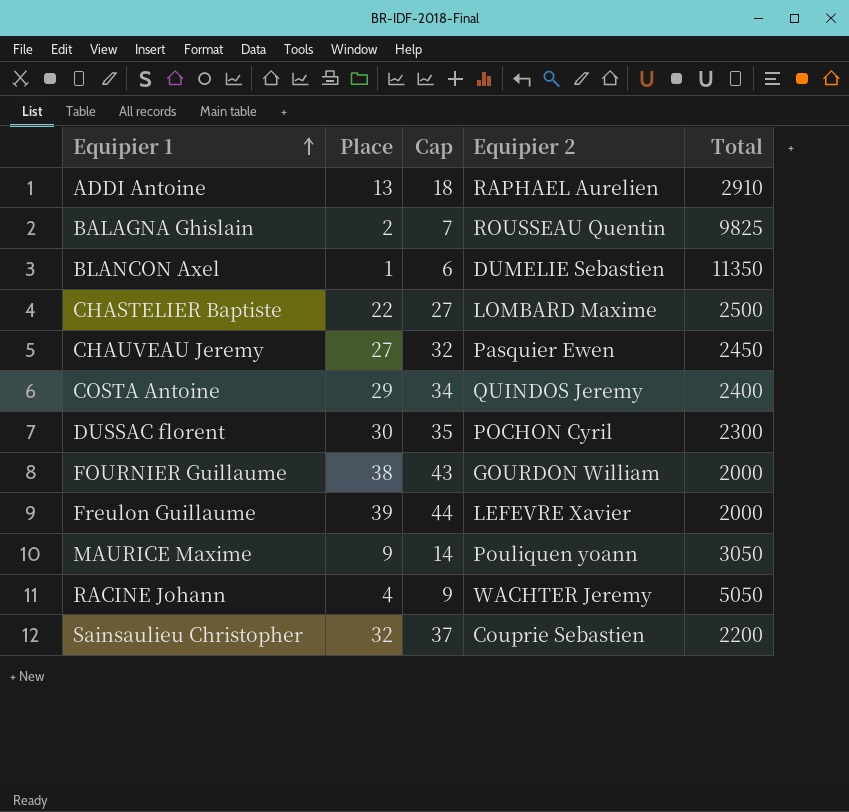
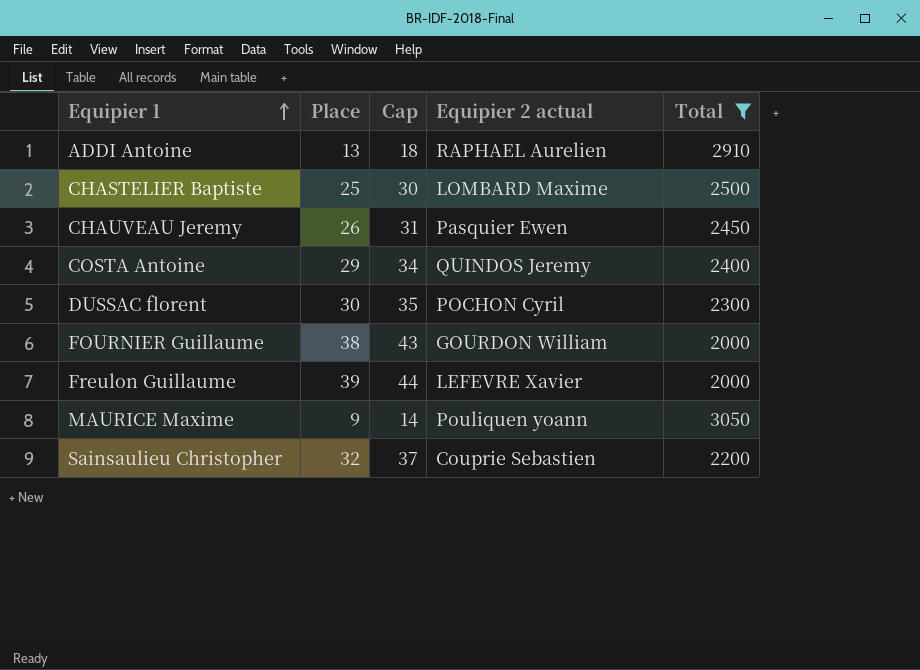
filter: none -> Total <= 3050
column name: Equipier 2 -> Equipier 2 actual
CHASTELIER Baptiste | Place: 22 -> 25
CHASTELIER Baptiste | Cap: 27 -> 30
CHAUVEAU Jeremy | Place: 27 -> 26
CHAUVEAU Jeremy | Cap: 32 -> 31

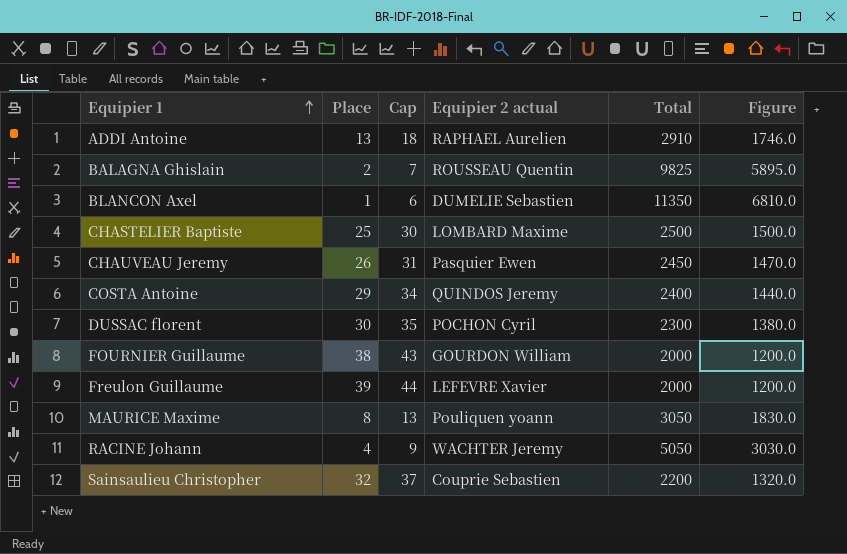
filter: Total <= 3050 -> none
column Figure | formula: none -> [Total] * 0.6
MAURICE Maxime | Place: 9 -> 8
MAURICE Maxime | Cap: 14 -> 13

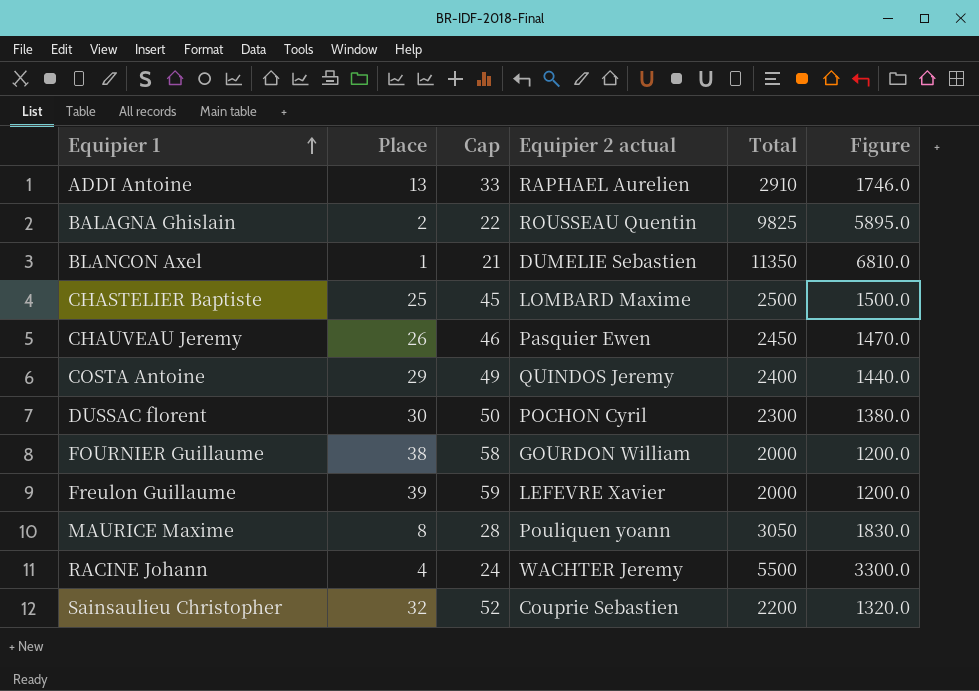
column Cap | formula: [Place] + 5 -> [Place] + 20
RACINE Johann | Total: 5050 -> 5500
RACINE Johann | Figure: 3030.0 -> 3300.0

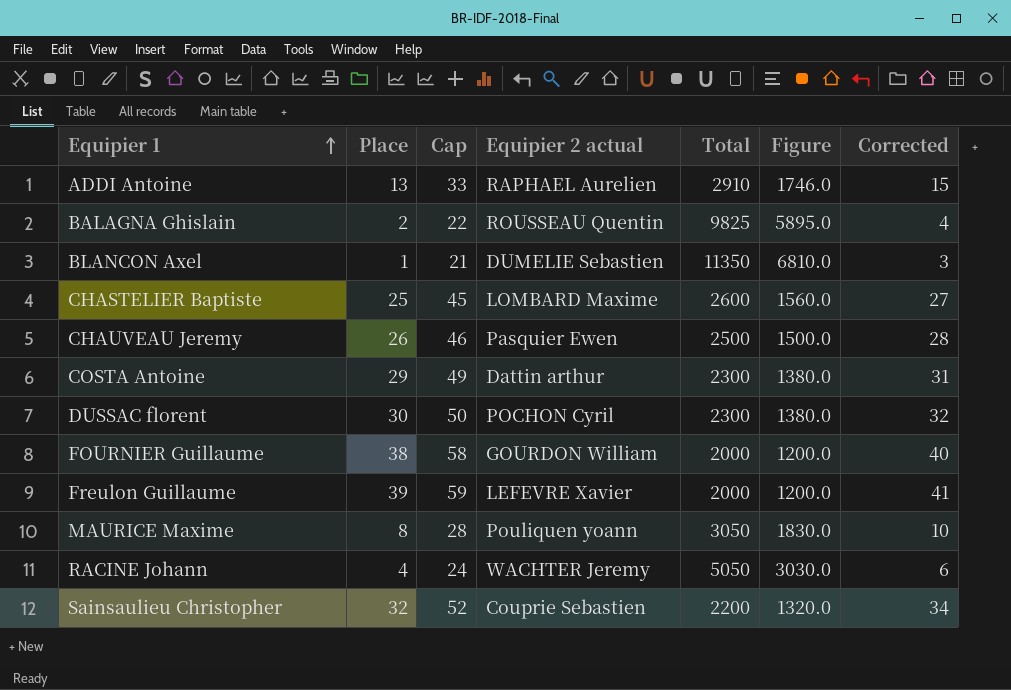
column Corrected | formula: none -> [Place] + 2
CHASTELIER Baptiste | Total: 2500 -> 2600
CHASTELIER Baptiste | Figure: 1500.0 -> 1560.0
CHAUVEAU Jeremy | Total: 2450 -> 2500
CHAUVEAU Jeremy | Figure: 1470.0 -> 1500.0
COSTA Antoine | Equipier 2 actual: QUINDOS Jeremy -> Dattin arthur
COSTA Antoine | Total: 2400 -> 2300
COSTA Antoine | Figure: 1440.0 -> 1380.0
RACINE Johann | Total: 5500 -> 5050
RACINE Johann | Figure: 3300.0 -> 3030.0

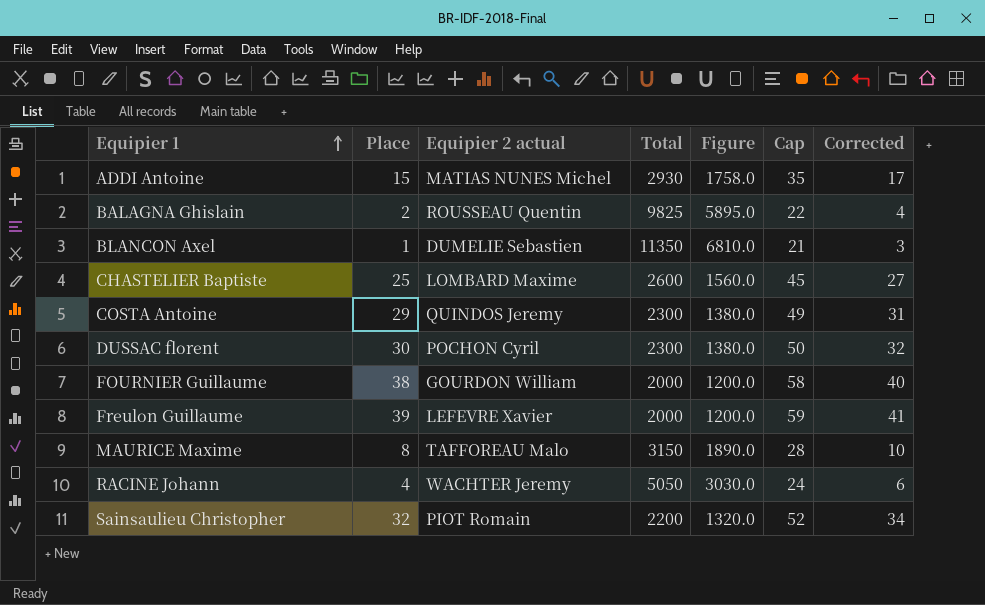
column Cap | position: 3 -> 6
row CHAUVEAU Jeremy: 26 | 46 | Pasquier Ewen | 2500 | 1500.0 | 28 -> none
ADDI Antoine | Place: 13 -> 15
ADDI Antoine | Equipier 2 actual: RAPHAEL Aurelien -> MATIAS NUNES Michel
ADDI Antoine | Total: 2910 -> 2930
ADDI Antoine | Figure: 1746.0 -> 1758.0
ADDI Antoine | Cap: 33 -> 35
ADDI Antoine | Corrected: 15 -> 17
COSTA Antoine | Equipier 2 actual: Dattin arthur -> QUINDOS Jeremy
MAURICE Maxime | Equipier 2 actual: Pouliquen yoann -> TAFFOREAU Malo
MAURICE Maxime | Total: 3050 -> 3150
MAURICE Maxime | Figure: 1830.0 -> 1890.0
Sainsaulieu Christopher | Equipier 2 actual: Couprie Sebastien -> PIOT Romain

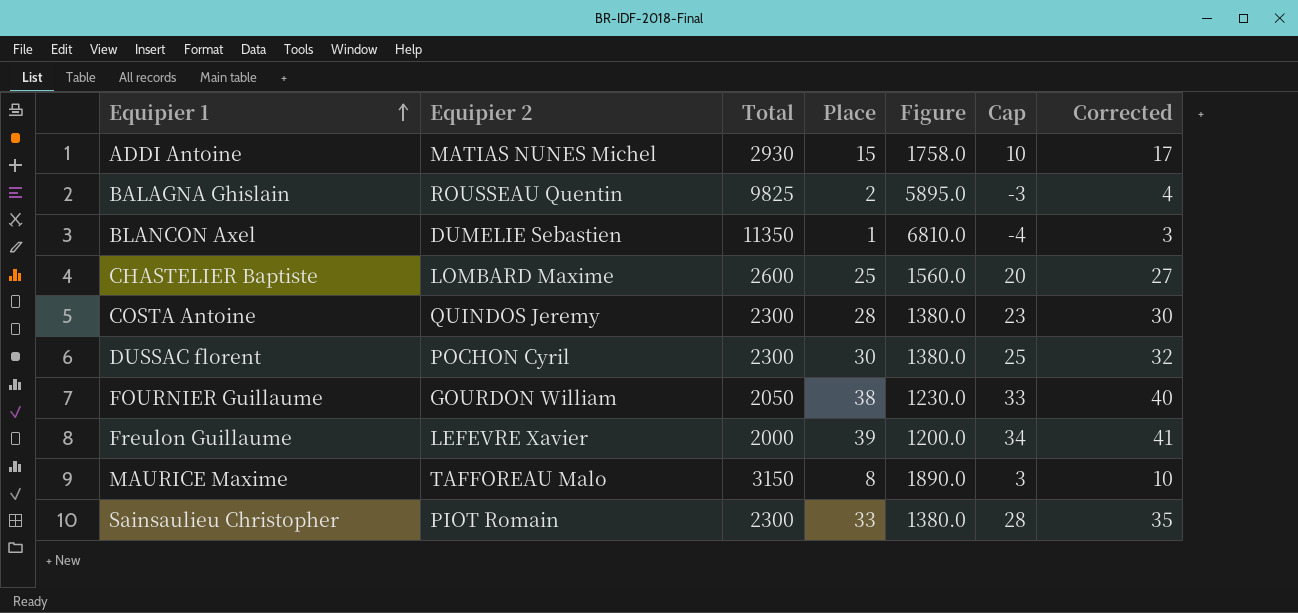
column name: Equipier 2 actual -> Equipier 2
column Place | position: 2 -> 4
column Cap | formula: [Place] + 20 -> [Place] - 5
row RACINE Johann: 4 | WACHTER Jeremy | 5050 | 3030.0 | 24 | 6 -> none
COSTA Antoine | Place: 29 -> 28
COSTA Antoine | Corrected: 31 -> 30
FOURNIER Guillaume | Total: 2000 -> 2050
FOURNIER Guillaume | Figure: 1200.0 -> 1230.0
Sainsaulieu Christopher | Total: 2200 -> 2300
Sainsaulieu Christopher | Place: 32 -> 33
Sainsaulieu Christopher | Figure: 1320.0 -> 1380.0
Sainsaulieu Christopher | Corrected: 34 -> 35

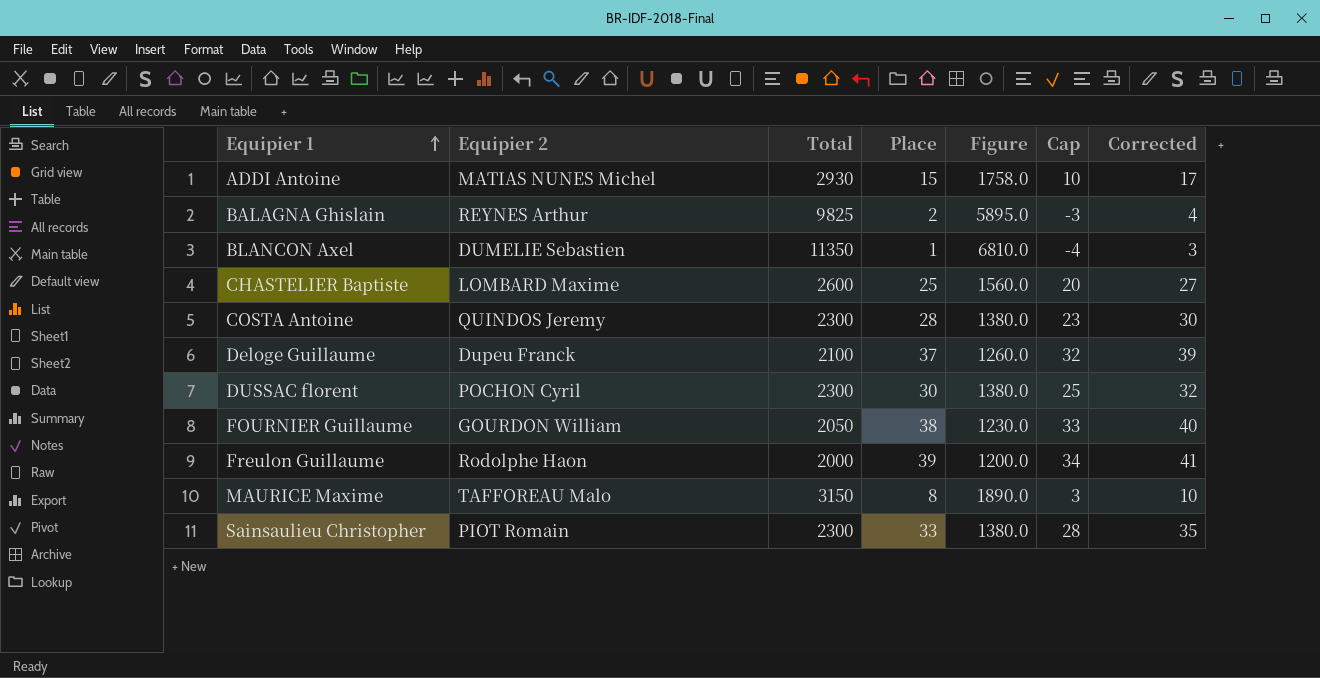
BALAGNA Ghislain | Equipier 2: ROUSSEAU Quentin -> REYNES Arthur
row Deloge Guillaume: none -> Dupeu Franck | 2100 | 37 | 1260.0 | 32 | 39
Freulon Guillaume | Equipier 2: LEFEVRE Xavier -> Rodolphe Haon

